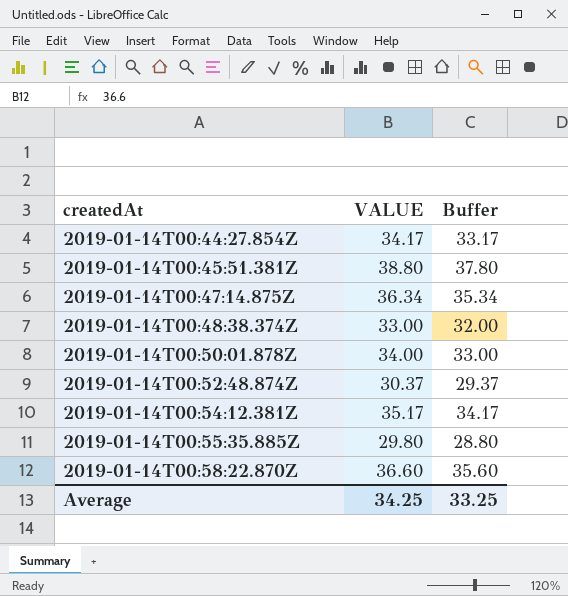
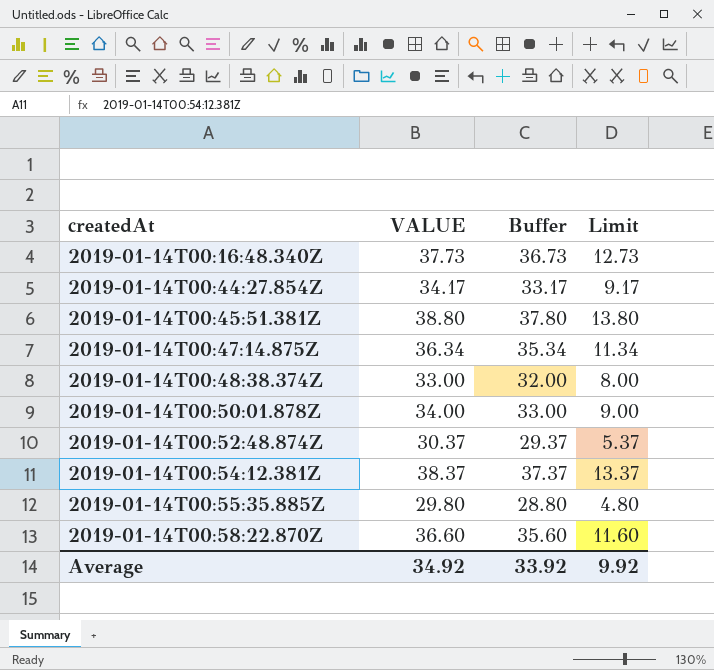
column Limit | formula: none -> [VALUE] - 25
row 2019-01-14T00:16:48.340Z: none -> 37.73 | 36.73 | 12.73
2019-01-14T00:54:12.381Z | VALUE: 35.17 -> 38.37
2019-01-14T00:54:12.381Z | Buffer: 34.17 -> 37.37
Average | VALUE: 34.25 -> 34.92
Average | Buffer: 33.25 -> 33.92

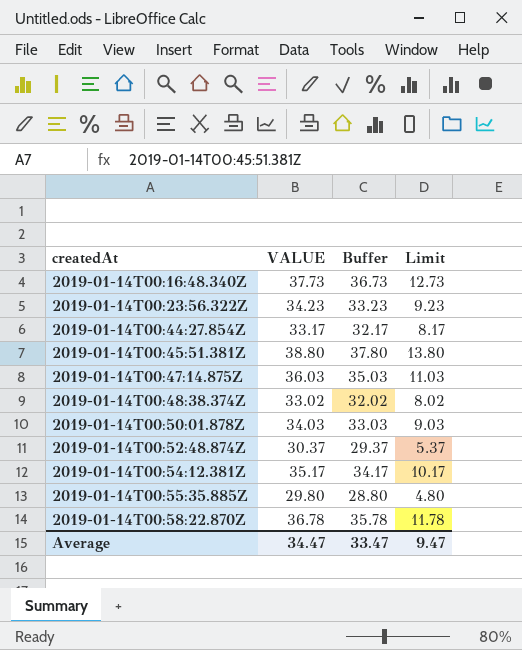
row 2019-01-14T00:23:56.322Z: none -> 34.23 | 33.23 | 9.23
2019-01-14T00:44:27.854Z | VALUE: 34.17 -> 33.17
2019-01-14T00:44:27.854Z | Buffer: 33.17 -> 32.17
2019-01-14T00:44:27.854Z | Limit: 9.17 -> 8.17
2019-01-14T00:47:14.875Z | VALUE: 36.34 -> 36.03
2019-01-14T00:47:14.875Z | Buffer: 35.34 -> 35.03
2019-01-14T00:47:14.875Z | Limit: 11.34 -> 11.03
2019-01-14T00:48:38.374Z | VALUE: 33.00 -> 33.02
2019-01-14T00:48:38.374Z | Buffer: 32.00 -> 32.02
2019-01-14T00:48:38.374Z | Limit: 8.00 -> 8.02
2019-01-14T00:50:01.878Z | VALUE: 34.00 -> 34.03
2019-01-14T00:50:01.878Z | Buffer: 33.00 -> 33.03
2019-01-14T00:50:01.878Z | Limit: 9.00 -> 9.03
2019-01-14T00:54:12.381Z | VALUE: 38.37 -> 35.17
2019-01-14T00:54:12.381Z | Buffer: 37.37 -> 34.17
2019-01-14T00:54:12.381Z | Limit: 13.37 -> 10.17
2019-01-14T00:58:22.870Z | VALUE: 36.60 -> 36.78
2019-01-14T00:58:22.870Z | Buffer: 35.60 -> 35.78
2019-01-14T00:58:22.870Z | Limit: 11.60 -> 11.78
Average | VALUE: 34.92 -> 34.47
Average | Buffer: 33.92 -> 33.47
Average | Limit: 9.92 -> 9.47

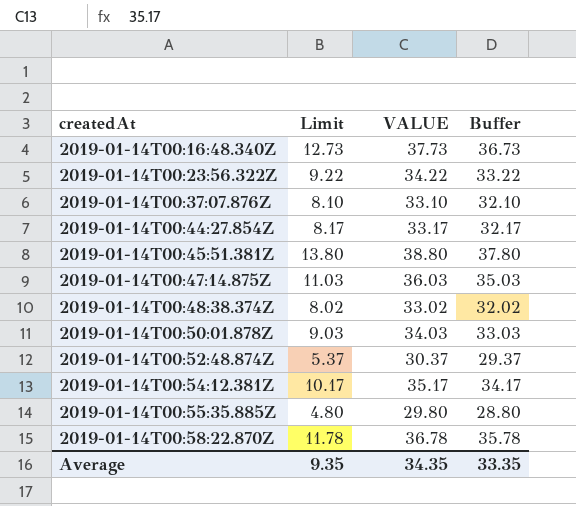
column Limit | position: 4 -> 2
2019-01-14T00:23:56.322Z | Limit: 9.23 -> 9.22
2019-01-14T00:23:56.322Z | VALUE: 34.23 -> 34.22
2019-01-14T00:23:56.322Z | Buffer: 33.23 -> 33.22
row 2019-01-14T00:37:07.876Z: none -> 8.10 | 33.10 | 32.10
Average | Limit: 9.47 -> 9.35
Average | VALUE: 34.47 -> 34.35
Average | Buffer: 33.47 -> 33.35

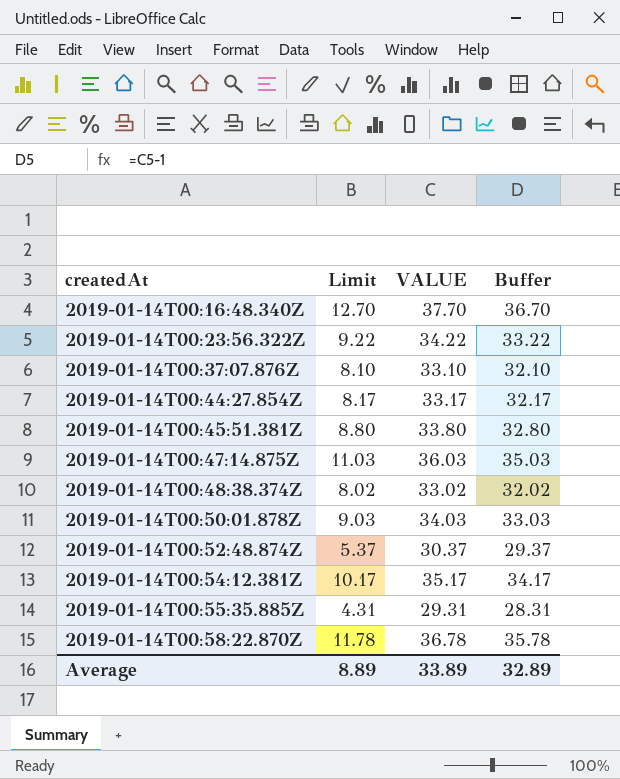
2019-01-14T00:16:48.340Z | Limit: 12.73 -> 12.70
2019-01-14T00:16:48.340Z | VALUE: 37.73 -> 37.70
2019-01-14T00:16:48.340Z | Buffer: 36.73 -> 36.70
2019-01-14T00:45:51.381Z | Limit: 13.80 -> 8.80
2019-01-14T00:45:51.381Z | VALUE: 38.80 -> 33.80
2019-01-14T00:45:51.381Z | Buffer: 37.80 -> 32.80
2019-01-14T00:55:35.885Z | Limit: 4.80 -> 4.31
2019-01-14T00:55:35.885Z | VALUE: 29.80 -> 29.31
2019-01-14T00:55:35.885Z | Buffer: 28.80 -> 28.31
Average | Limit: 9.35 -> 8.89
Average | VALUE: 34.35 -> 33.89
Average | Buffer: 33.35 -> 32.89

